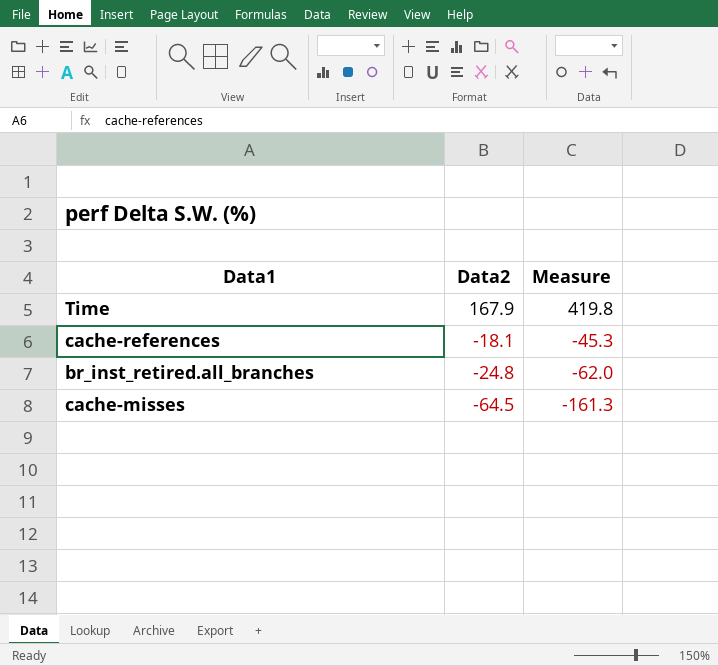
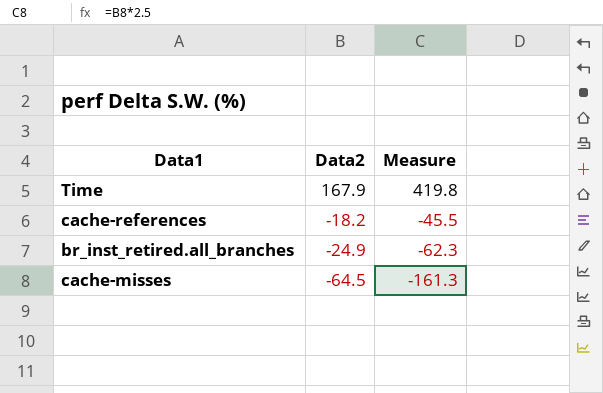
cache-references | Data2: -18.1 -> -18.2
cache-references | Measure: -45.3 -> -45.5
br_inst_retired.all_branches | Data2: -24.8 -> -24.9
br_inst_retired.all_branches | Measure: -62.0 -> -62.3

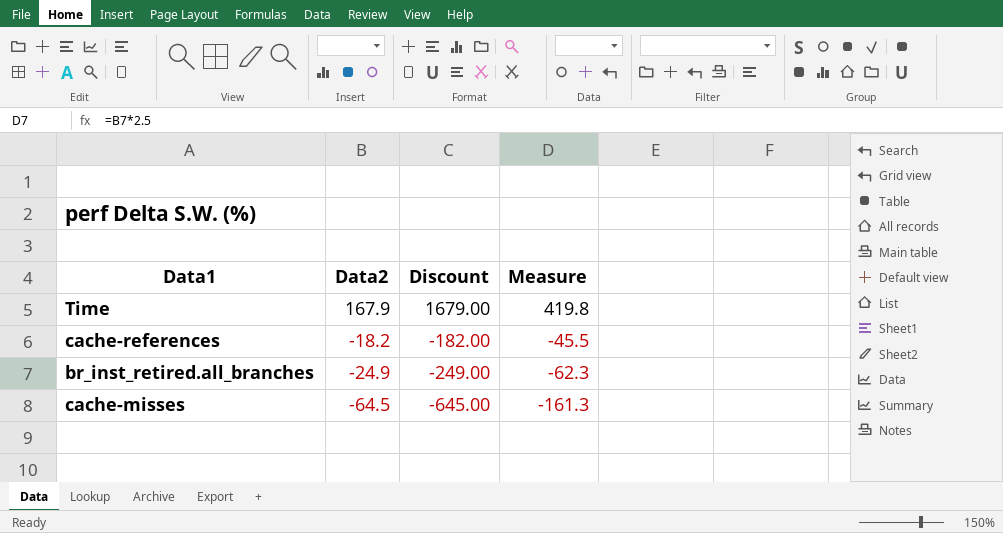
column Discount | formula: none -> [Data2] * 10

